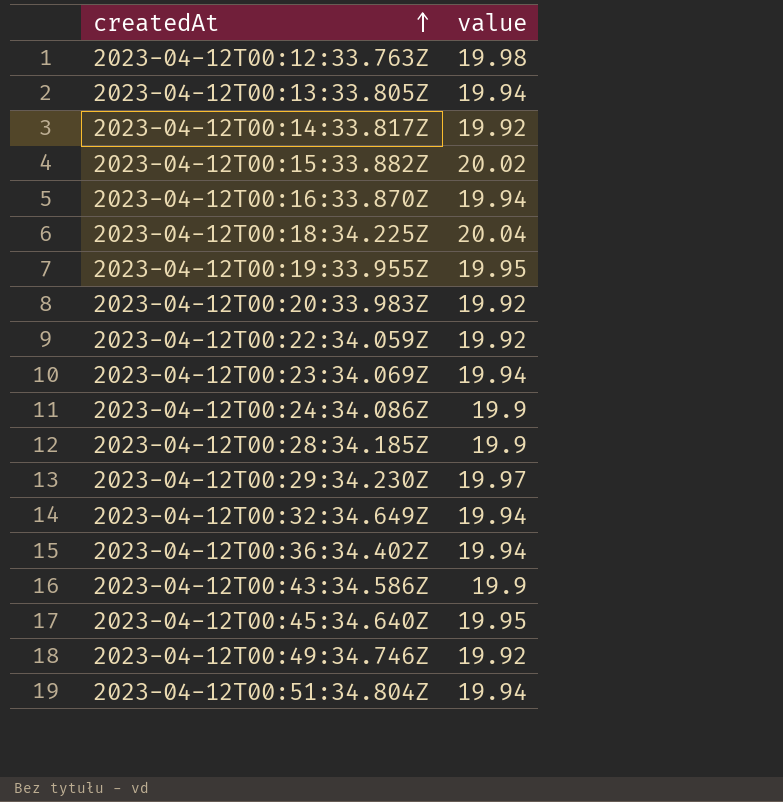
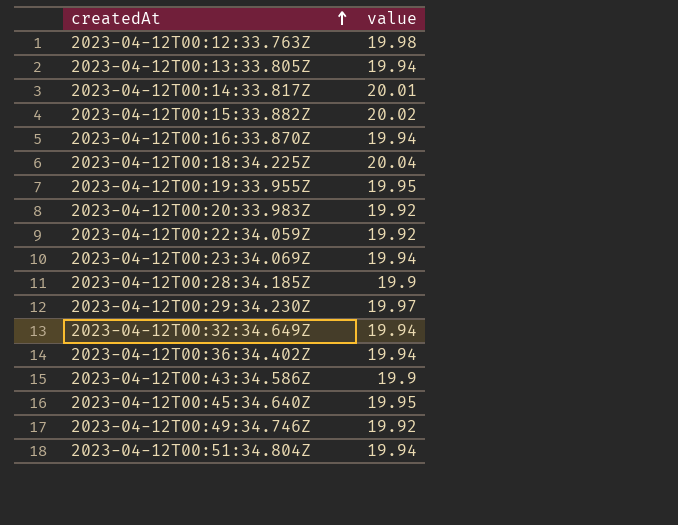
row 2023-04-12T00:24:34.086Z: 19.9 -> none
2023-04-12T00:14:33.817Z | value: 19.92 -> 20.01

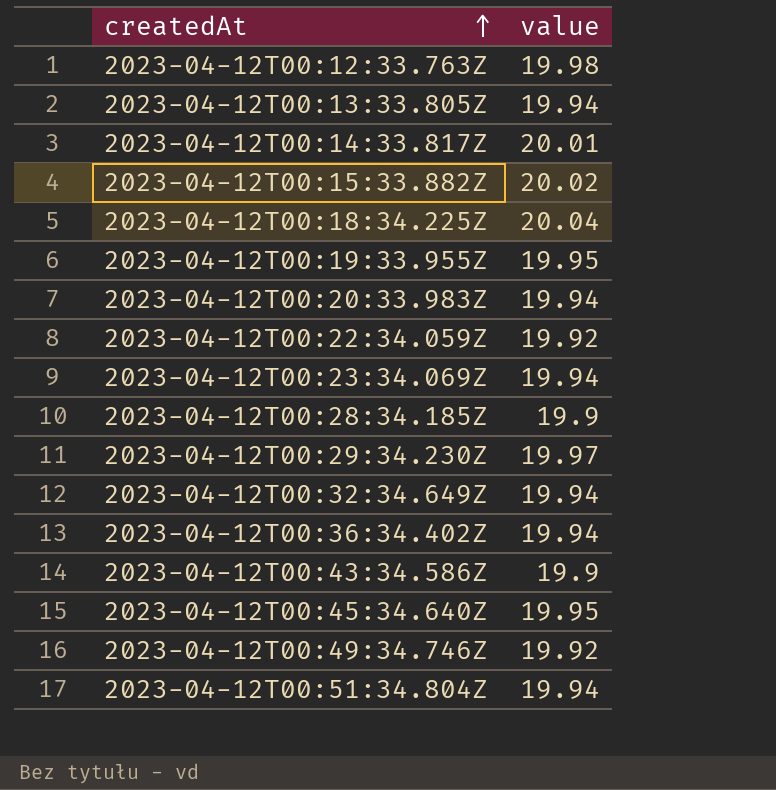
row 2023-04-12T00:16:33.870Z: 19.94 -> none
2023-04-12T00:20:33.983Z | value: 19.92 -> 19.94

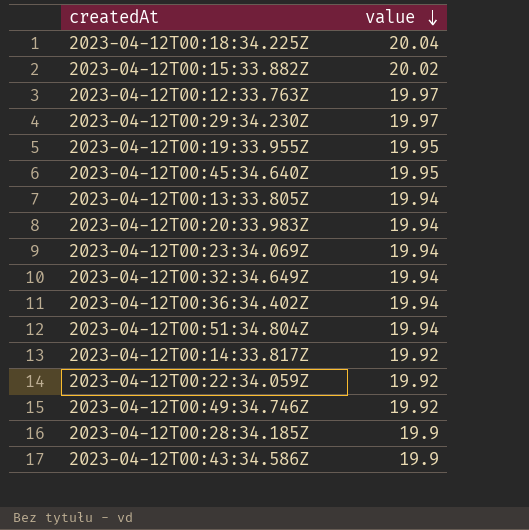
row order: createdAt ascending -> value descending
2023-04-12T00:12:33.763Z | value: 19.98 -> 19.97
2023-04-12T00:14:33.817Z | value: 20.01 -> 19.92

